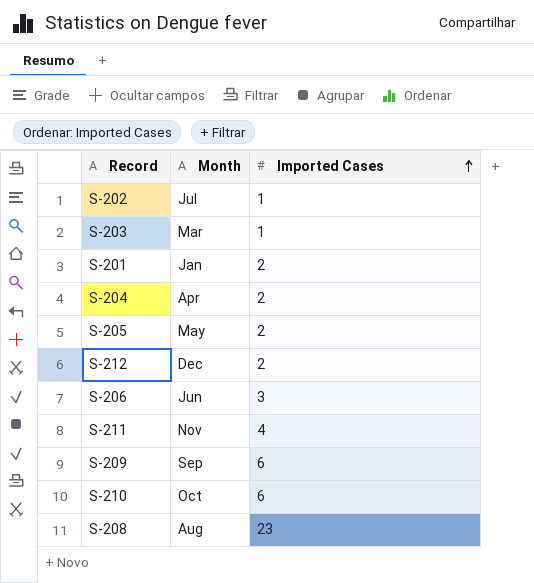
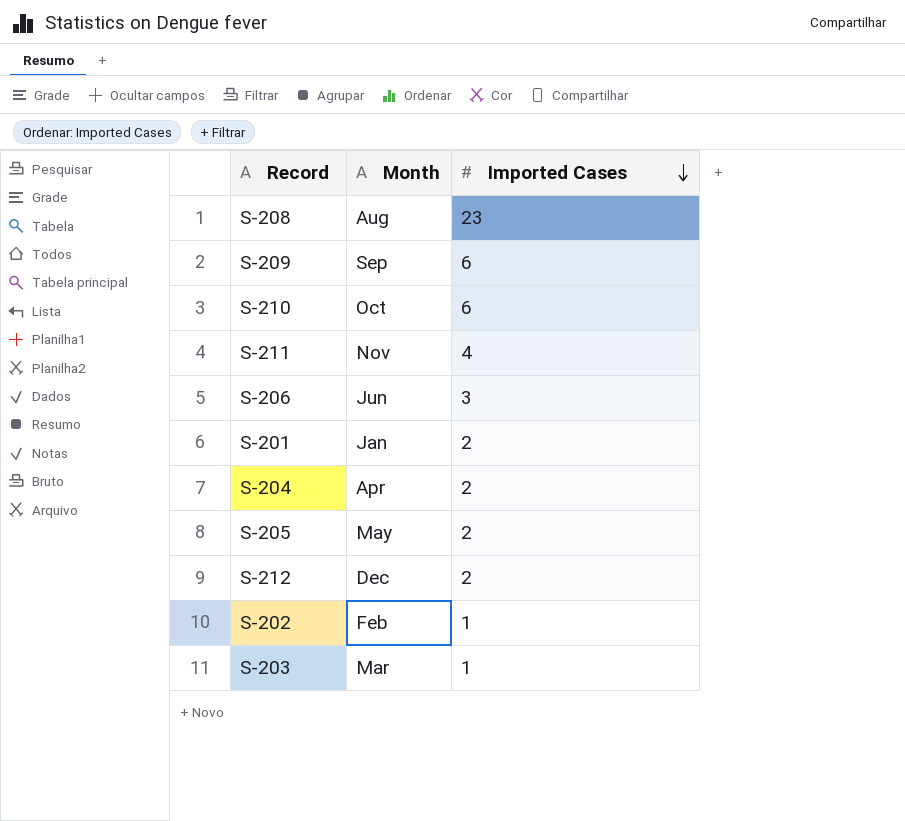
row order: Imported Cases ascending -> Imported Cases descending
S-202 | Month: Jul -> Feb

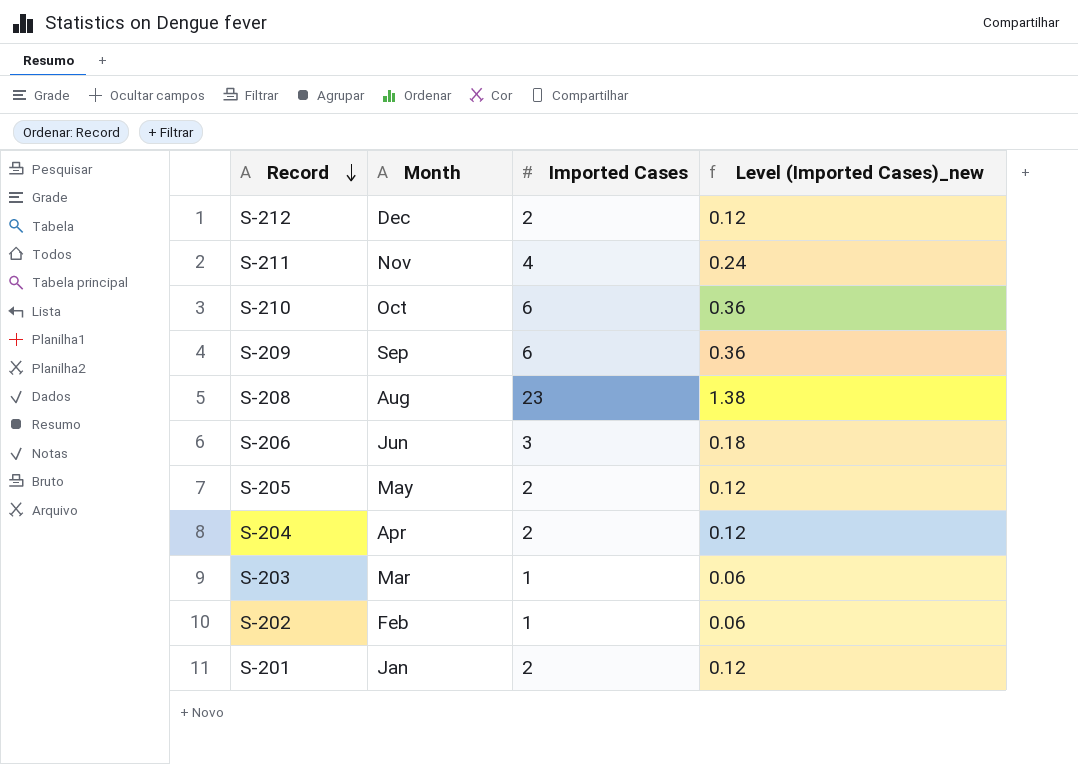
row order: Imported Cases descending -> Record descending
column Level (Imported Cases)_new | formula: none -> [Imported Cases] * 0.06

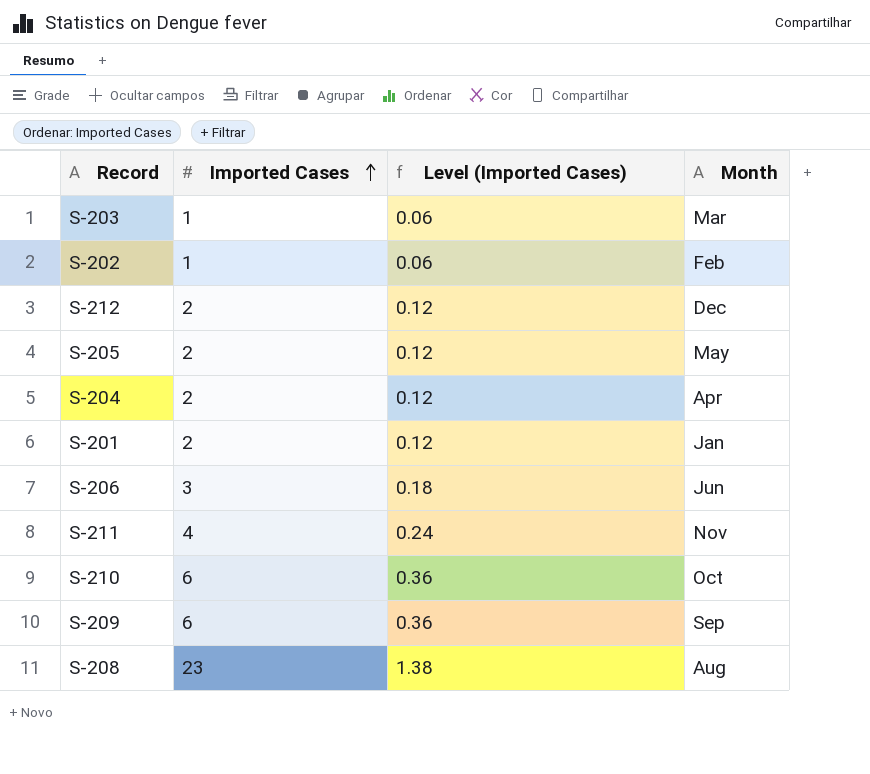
row order: Record descending -> Imported Cases ascending
column name: Level (Imported Cases)_new -> Level (Imported Cases)
column Month | position: 2 -> 4

